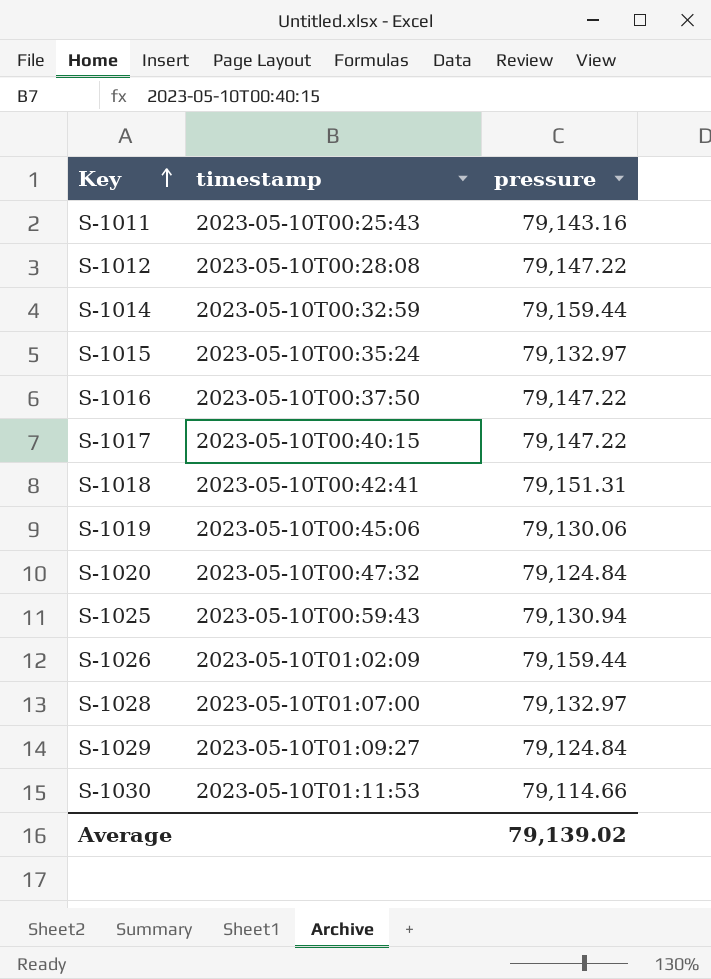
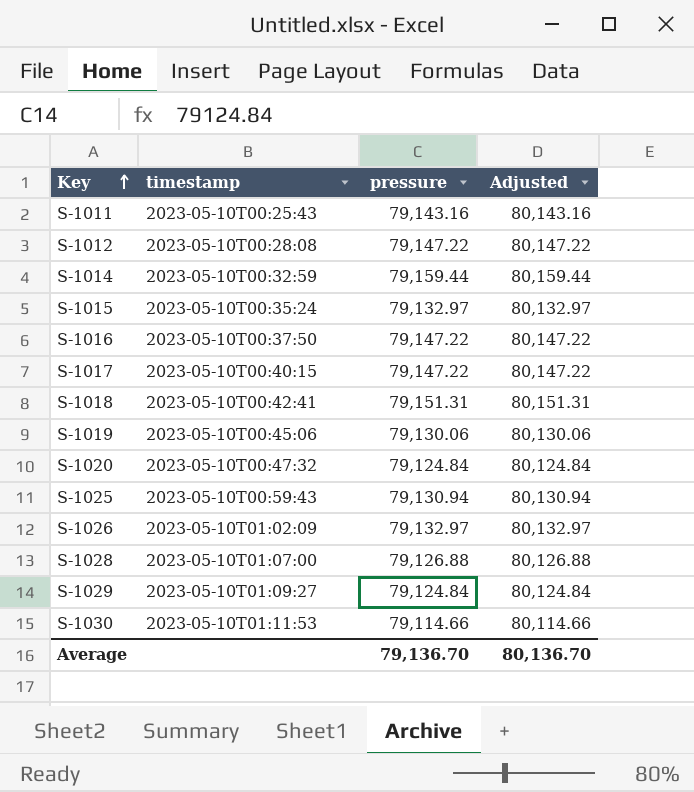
column Adjusted | formula: none -> [pressure] + 1000
S-1026 | pressure: 79,159.44 -> 79,132.97
S-1028 | pressure: 79,132.97 -> 79,126.88
Average | pressure: 79,139.02 -> 79,136.70

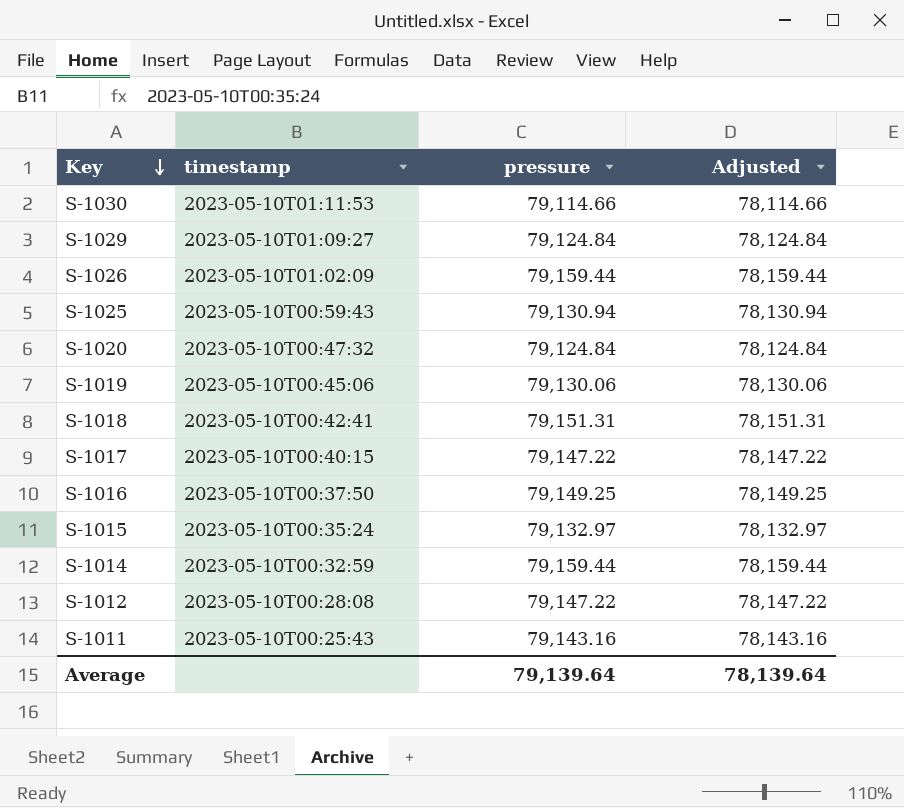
row order: Key ascending -> Key descending
column Adjusted | formula: [pressure] + 1000 -> [pressure] - 1000
row S-1028: 2023-05-10T01:07:00 | 79,126.88 | 80,126.88 -> none
S-1026 | pressure: 79,132.97 -> 79,159.44
S-1016 | pressure: 79,147.22 -> 79,149.25
Average | pressure: 79,136.70 -> 79,139.64
Average | Adjusted: 80,136.70 -> 78,139.64

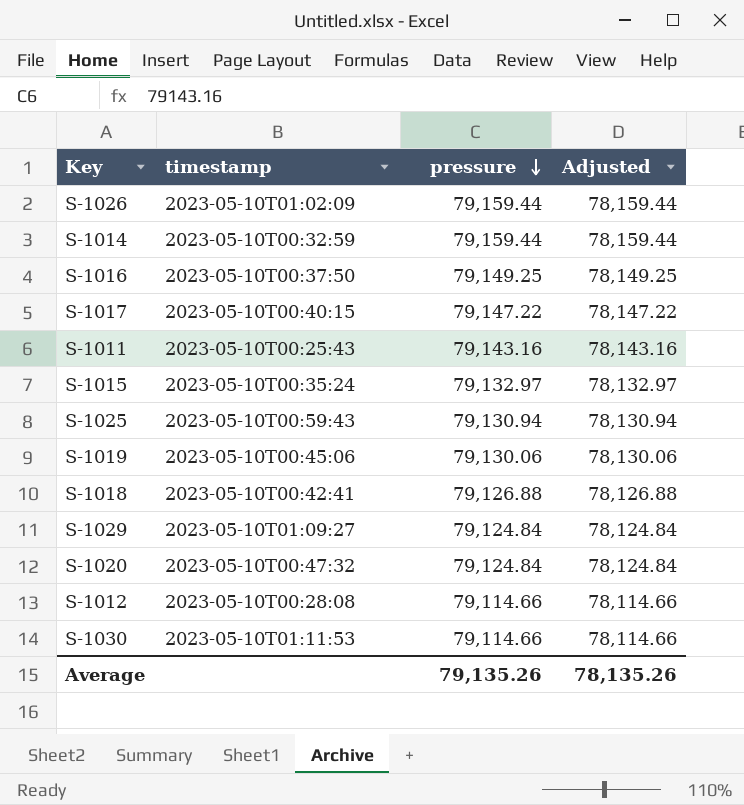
row order: Key descending -> pressure descending
S-1018 | pressure: 79,151.31 -> 79,126.88
S-1018 | Adjusted: 78,151.31 -> 78,126.88
S-1012 | pressure: 79,147.22 -> 79,114.66
S-1012 | Adjusted: 78,147.22 -> 78,114.66
Average | pressure: 79,139.64 -> 79,135.26
Average | Adjusted: 78,139.64 -> 78,135.26

